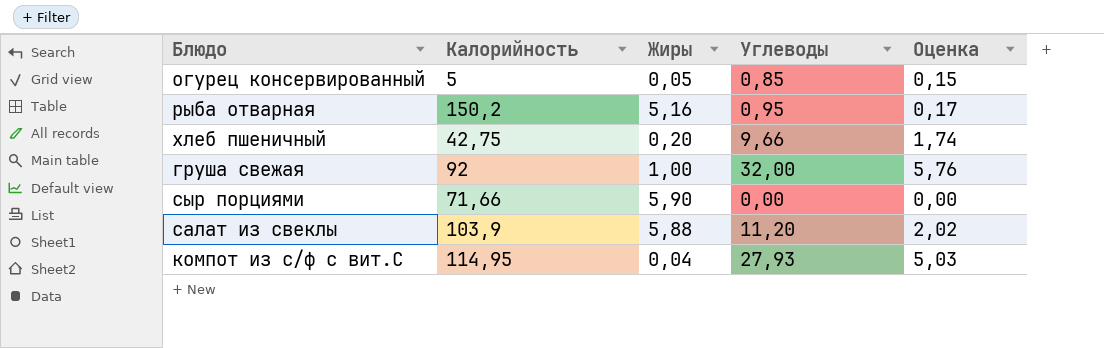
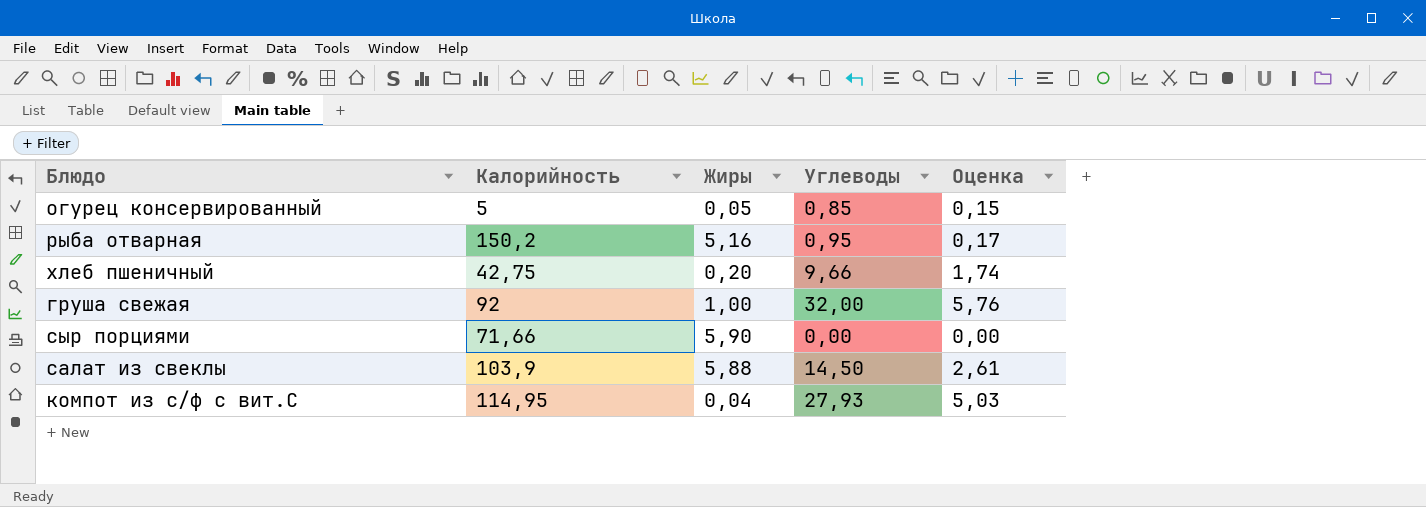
салат из свеклы | Углеводы: 11,20 -> 14,50
салат из свеклы | Оценка: 2,02 -> 2,61

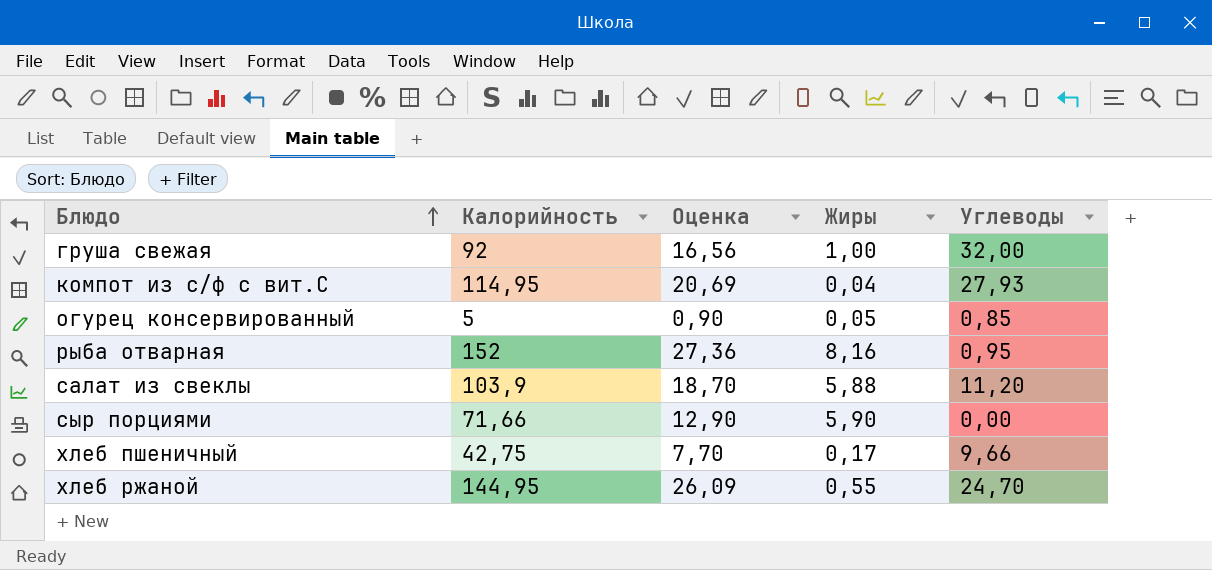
row order: none -> Блюдо ascending
column Оценка | formula: [Углеводы] * 0,18 -> [Калорийность] * 0,18
column Оценка | position: 5 -> 3
рыба отварная | Калорийность: 150,2 -> 152
рыба отварная | Жиры: 5,16 -> 8,16
салат из свеклы | Углеводы: 14,50 -> 11,20
хлеб пшеничный | Жиры: 0,20 -> 0,17
row хлеб ржаной: none -> 144,95 | 26,09 | 0,55 | 24,70

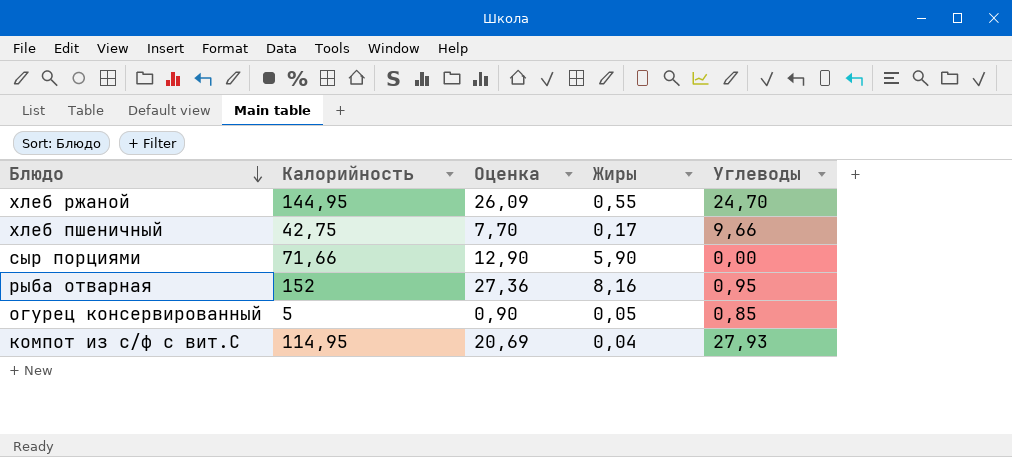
row order: Блюдо ascending -> Блюдо descending
row груша свежая: 92 | 16,56 | 1,00 | 32,00 -> none
row салат из свеклы: 103,9 | 18,70 | 5,88 | 11,20 -> none

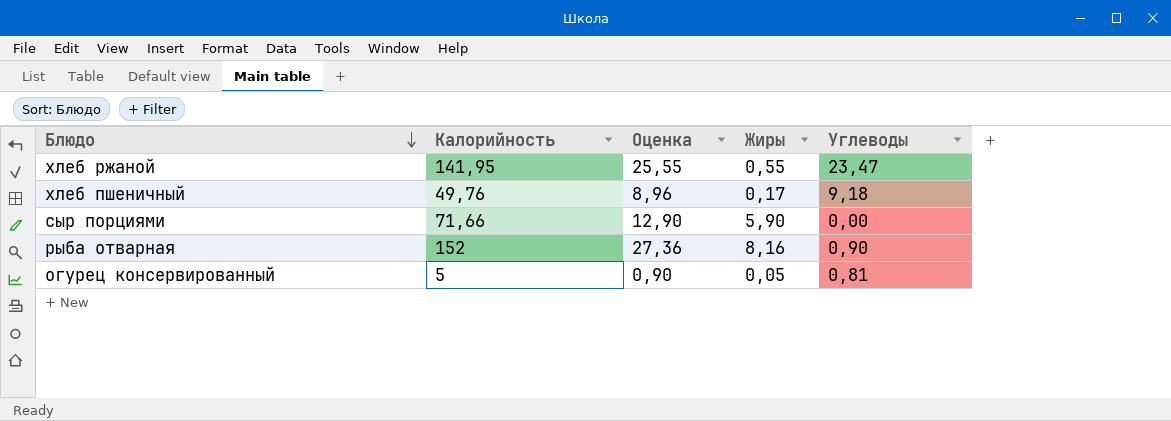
row компот из с/ф с вит.С: 114,95 | 20,69 | 0,04 | 27,93 -> none
хлеб ржаной | Калорийность: 144,95 -> 141,95
хлеб ржаной | Оценка: 26,09 -> 25,55
хлеб ржаной | Углеводы: 24,70 -> 23,47
хлеб пшеничный | Калорийность: 42,75 -> 49,76
хлеб пшеничный | Оценка: 7,70 -> 8,96
хлеб пшеничный | Углеводы: 9,66 -> 9,18
рыба отварная | Углеводы: 0,95 -> 0,90
огурец консервированный | Углеводы: 0,85 -> 0,81

